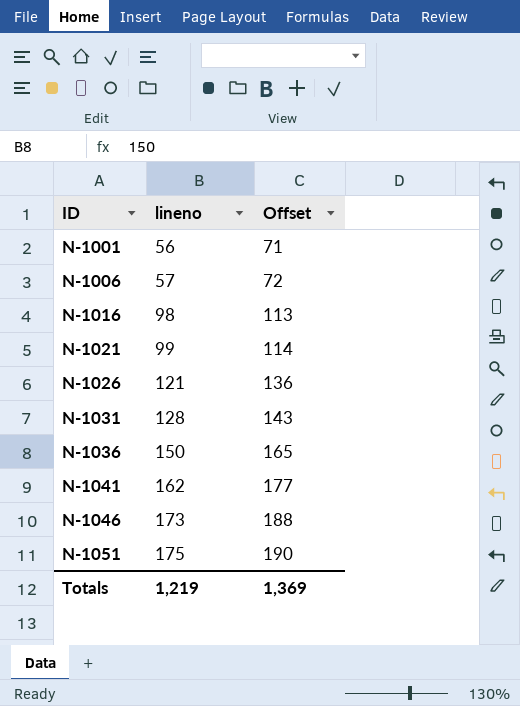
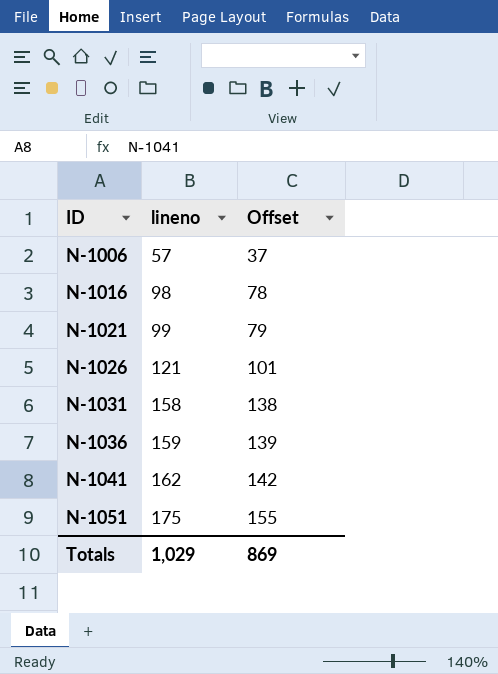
column Offset | formula: [lineno] + 15 -> [lineno] - 20
row N-1001: 56 | 71 -> none
row N-1046: 173 | 188 -> none
N-1031 | lineno: 128 -> 158
N-1036 | lineno: 150 -> 159
Totals | lineno: 1,219 -> 1,029
Totals | Offset: 1,369 -> 869

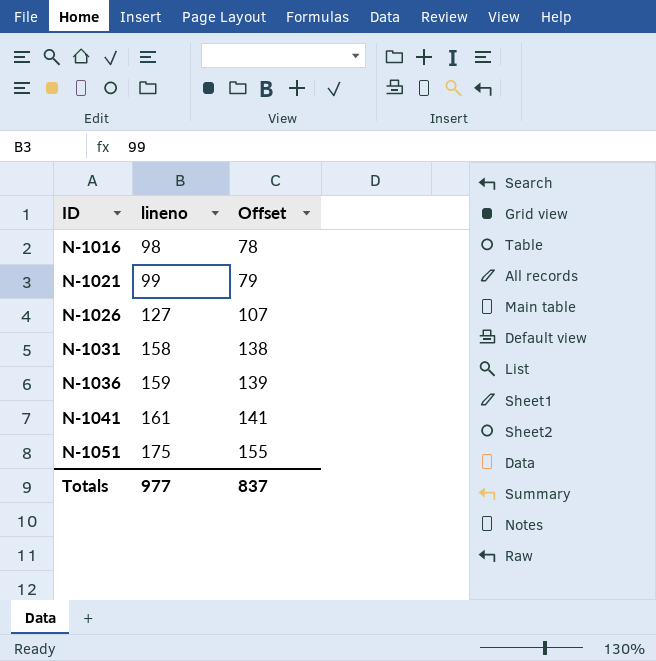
row N-1006: 57 | 37 -> none
N-1026 | lineno: 121 -> 127
N-1026 | Offset: 101 -> 107
N-1041 | lineno: 162 -> 161
N-1041 | Offset: 142 -> 141
Totals | lineno: 1,029 -> 977
Totals | Offset: 869 -> 837

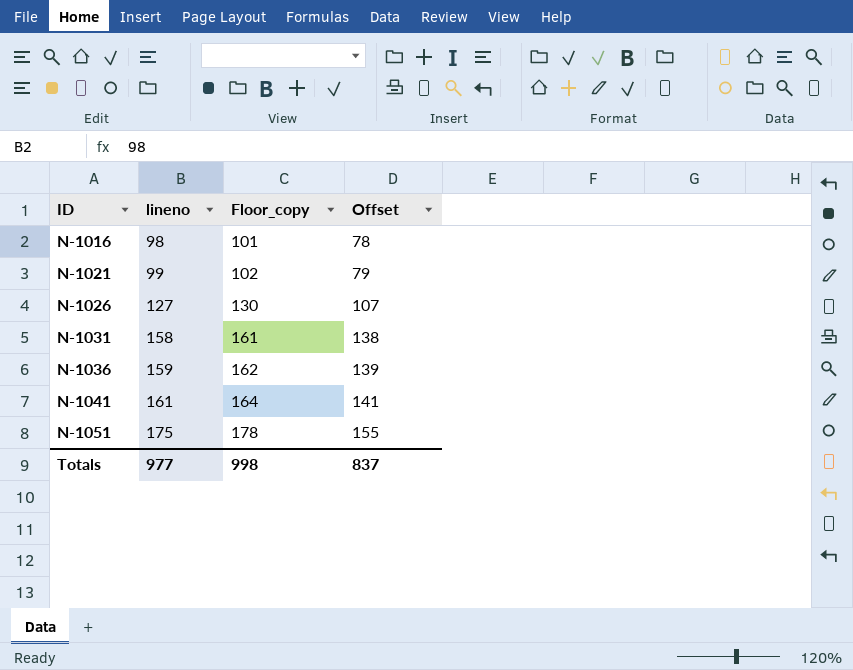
column Floor_copy | formula: none -> [lineno] + 3

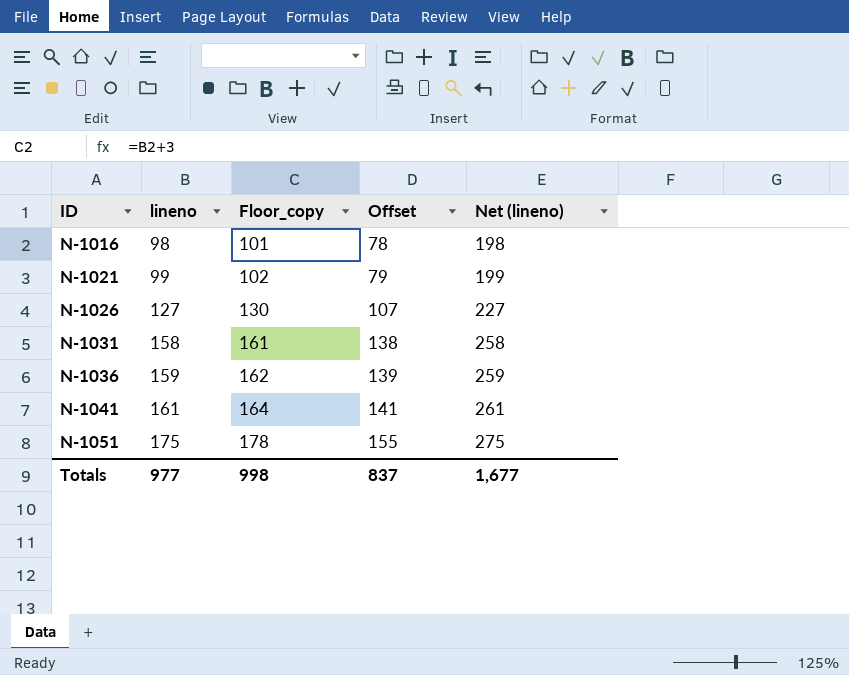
column Net (lineno) | formula: none -> [lineno] + 100

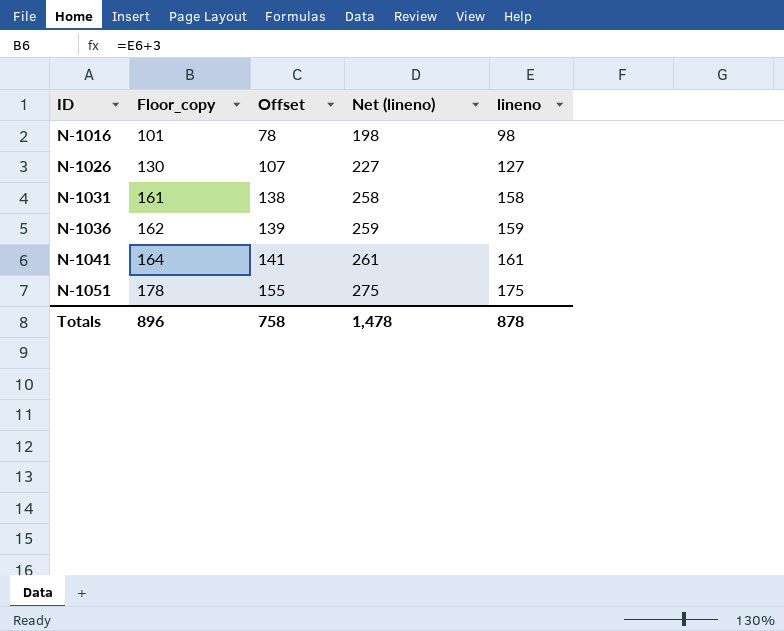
column lineno | position: 2 -> 5
row N-1021: 99 | 102 | 79 | 199 -> none
Totals | Floor_copy: 998 -> 896
Totals | Offset: 837 -> 758
Totals | Net (lineno): 1,677 -> 1,478
Totals | lineno: 977 -> 878

